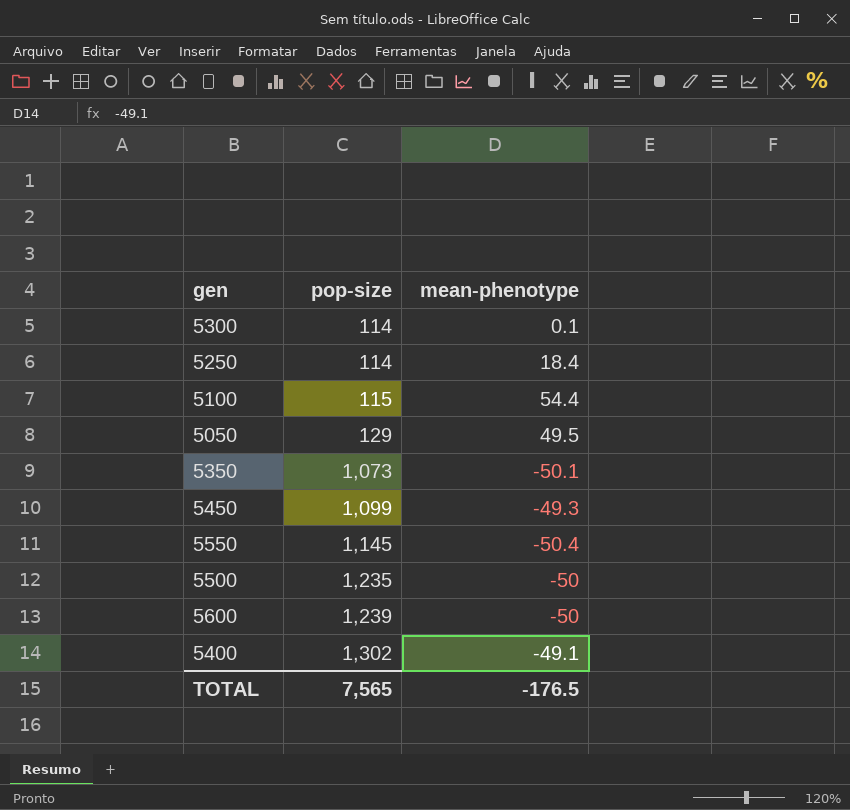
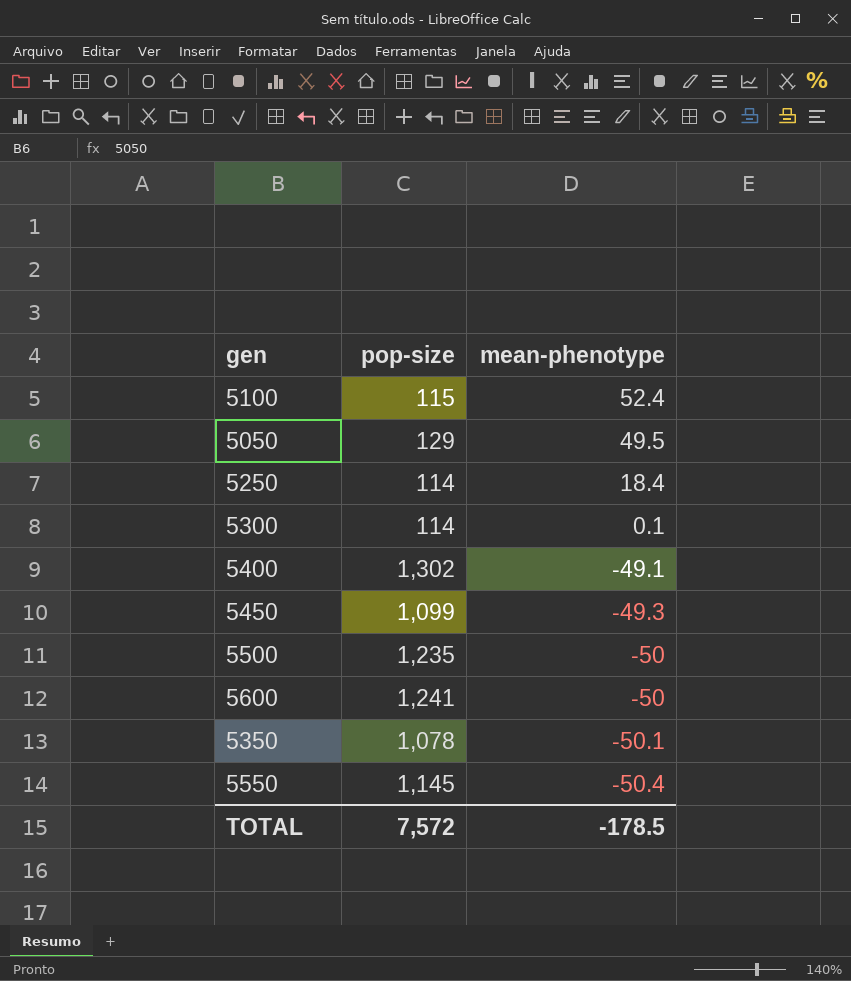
row order: pop-size ascending -> mean-phenotype descending
5100 | mean-phenotype: 54.4 -> 52.4
5600 | pop-size: 1,239 -> 1,241
5350 | pop-size: 1,073 -> 1,078
TOTAL | pop-size: 7,565 -> 7,572
TOTAL | mean-phenotype: -176.5 -> -178.5

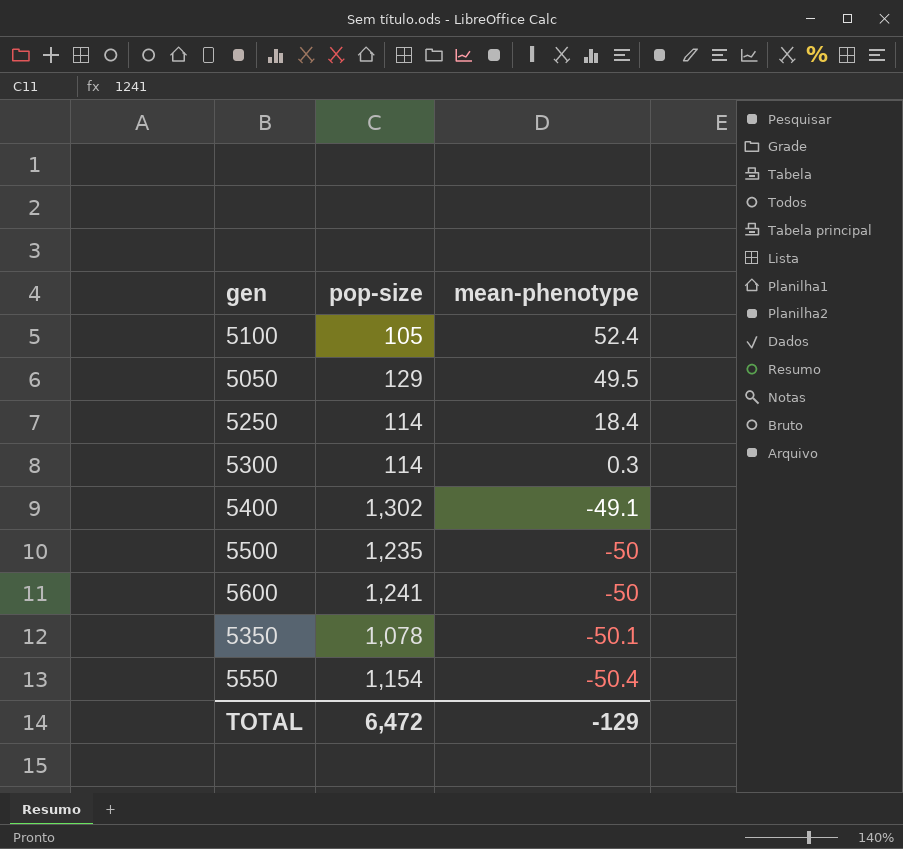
row 5450: 1,099 | -49.3 -> none
5100 | pop-size: 115 -> 105
5300 | mean-phenotype: 0.1 -> 0.3
5550 | pop-size: 1,145 -> 1,154
TOTAL | pop-size: 7,572 -> 6,472
TOTAL | mean-phenotype: -178.5 -> -129

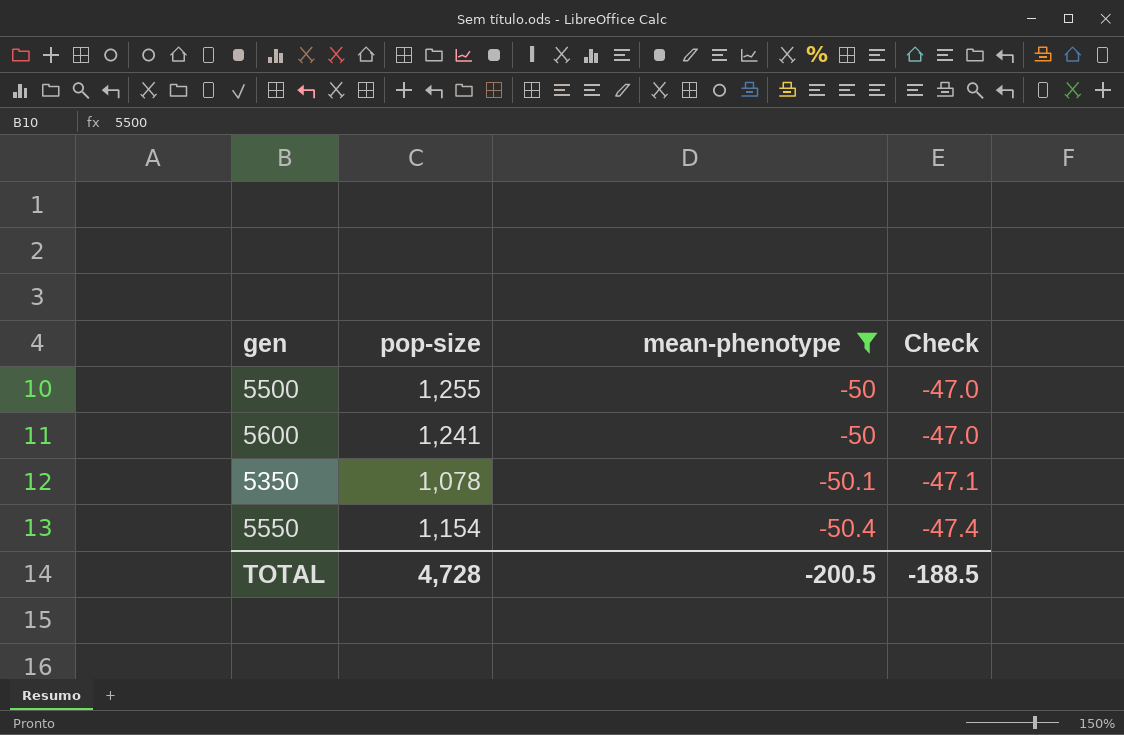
filter: none -> mean-phenotype <= -50
column Check | formula: none -> [mean-phenotype] + 3
5500 | pop-size: 1,235 -> 1,255
TOTAL | pop-size: 6,472 -> 4,728
TOTAL | mean-phenotype: -129 -> -200.5

